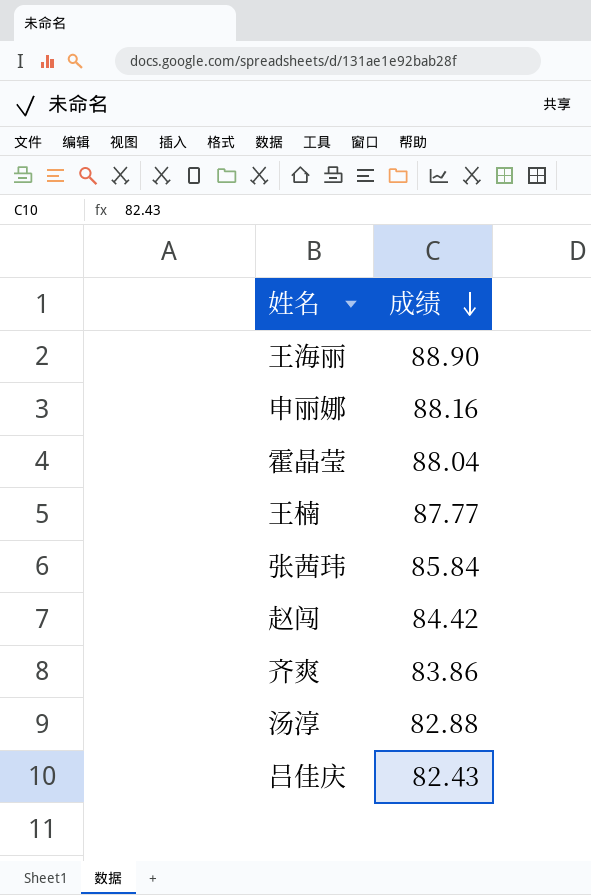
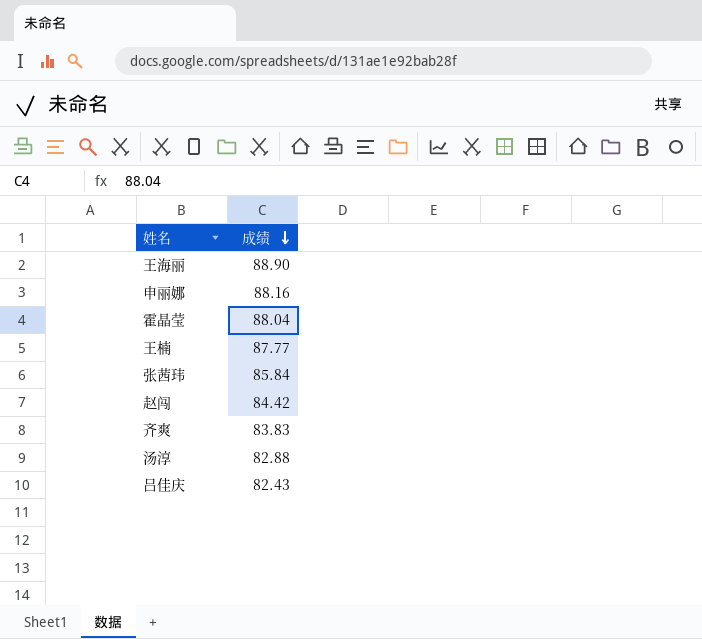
齐爽 | 成绩: 83.86 -> 83.83

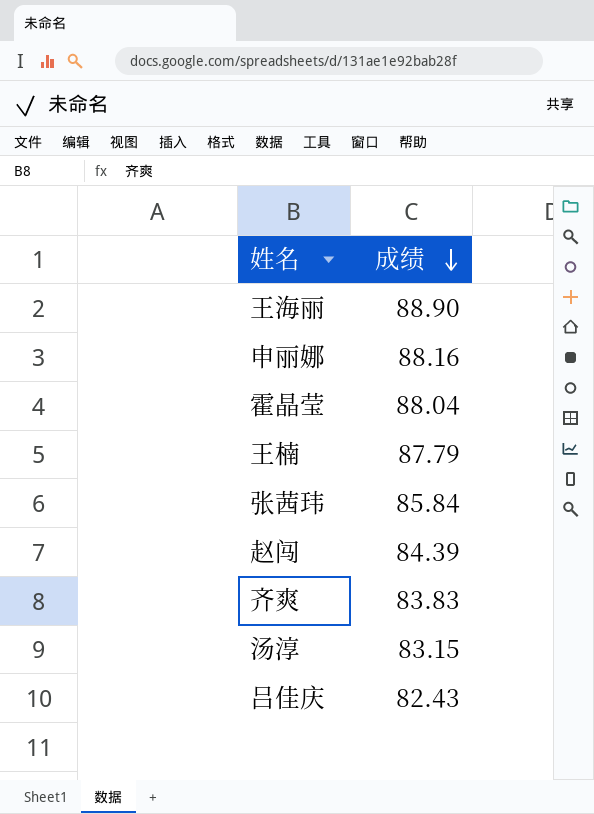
王楠 | 成绩: 87.77 -> 87.79
赵闯 | 成绩: 84.42 -> 84.39
汤淳 | 成绩: 82.88 -> 83.15

